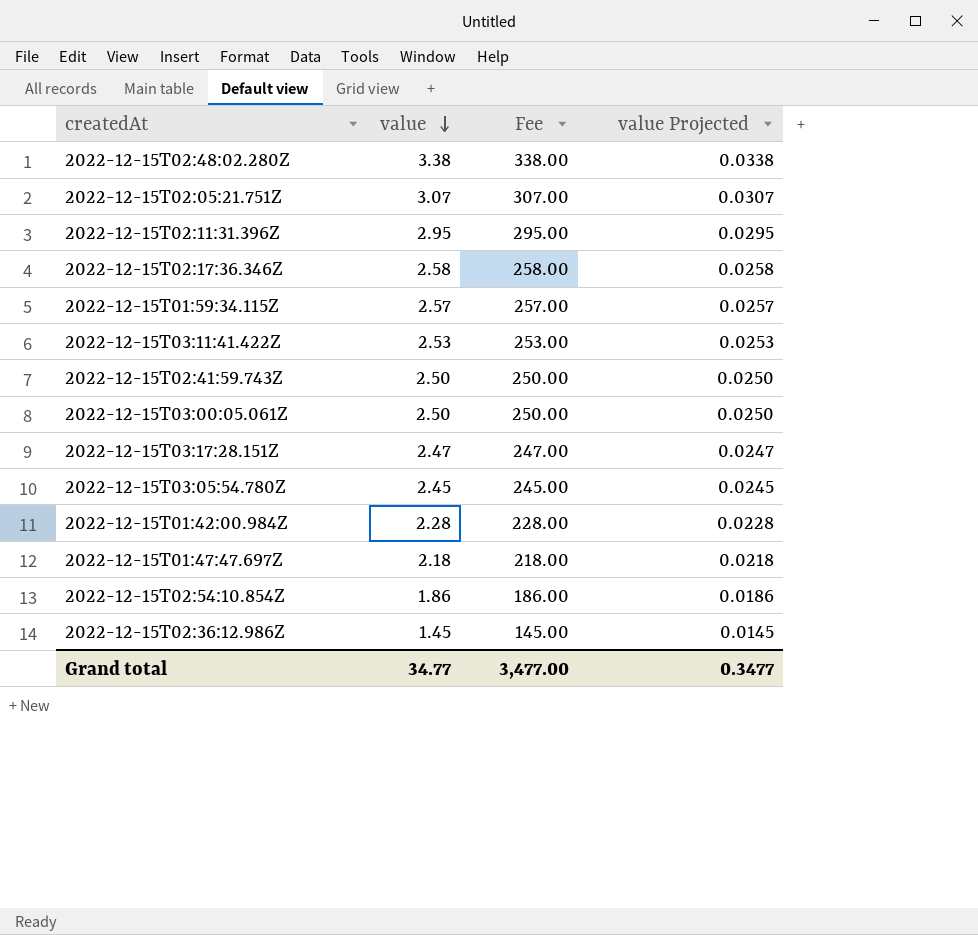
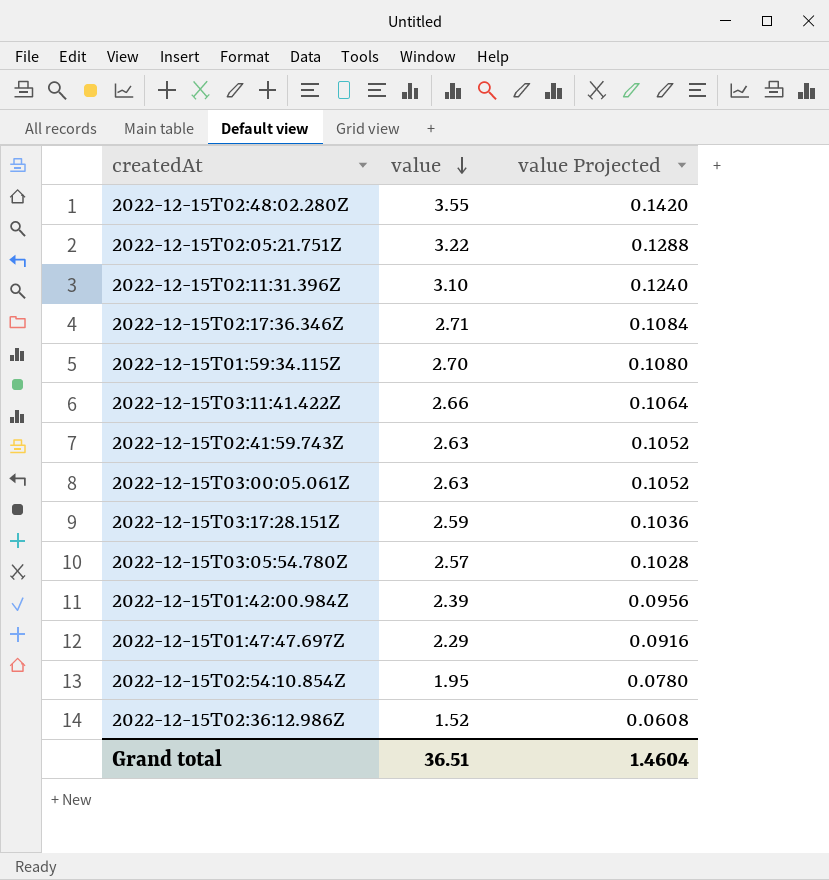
column Fee | formula: [value] * 100 -> none
column value Projected | formula: [value] * 0.01 -> [value] * 0.04
2022-12-15T02:48:02.280Z | value: 3.38 -> 3.55
2022-12-15T02:05:21.751Z | value: 3.07 -> 3.22
2022-12-15T02:11:31.396Z | value: 2.95 -> 3.10
2022-12-15T02:17:36.346Z | value: 2.58 -> 2.71
2022-12-15T01:59:34.115Z | value: 2.57 -> 2.70
2022-12-15T03:11:41.422Z | value: 2.53 -> 2.66
2022-12-15T02:41:59.743Z | value: 2.50 -> 2.63
2022-12-15T03:00:05.061Z | value: 2.50 -> 2.63
2022-12-15T03:17:28.151Z | value: 2.47 -> 2.59
2022-12-15T03:05:54.780Z | value: 2.45 -> 2.57
2022-12-15T01:42:00.984Z | value: 2.28 -> 2.39
2022-12-15T01:47:47.697Z | value: 2.18 -> 2.29
2022-12-15T02:54:10.854Z | value: 1.86 -> 1.95
2022-12-15T02:36:12.986Z | value: 1.45 -> 1.52
Grand total | value: 34.77 -> 36.51
Grand total | value Projected: 0.3477 -> 1.4604

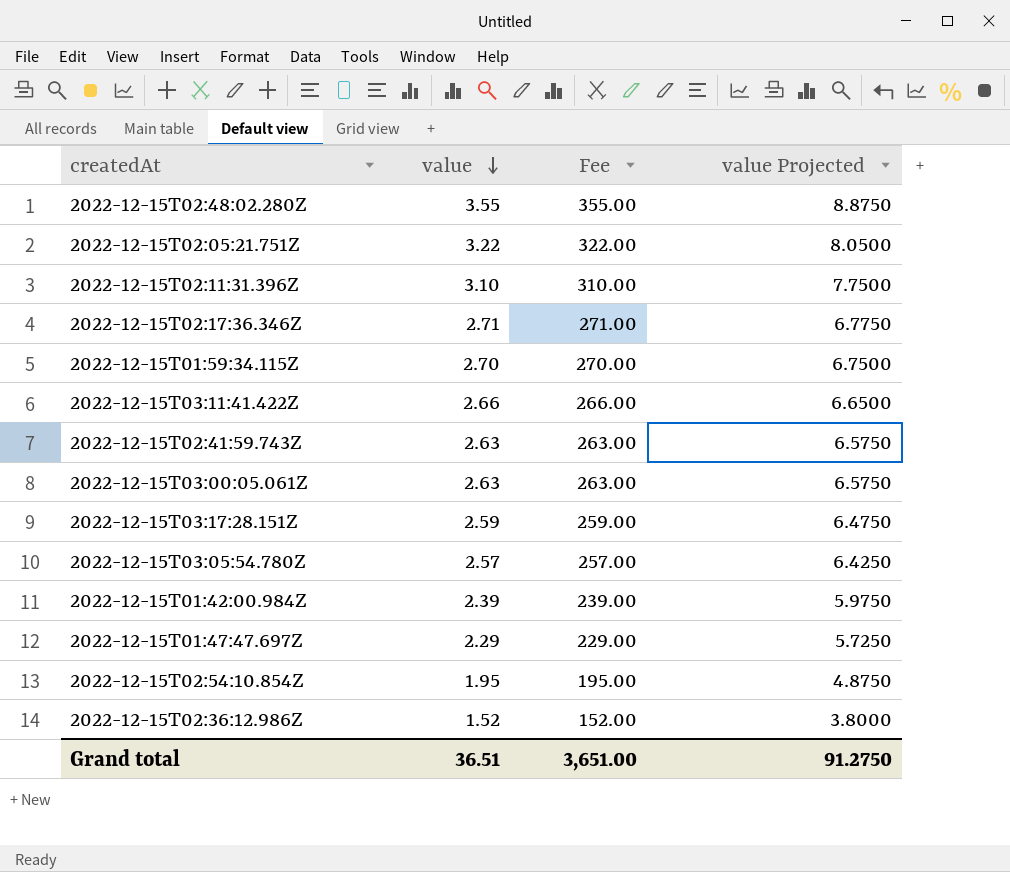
column Fee | formula: none -> [value] * 100
column value Projected | formula: [value] * 0.04 -> [value] * 2.5
Grand total | value Projected: 1.4604 -> 91.2750

